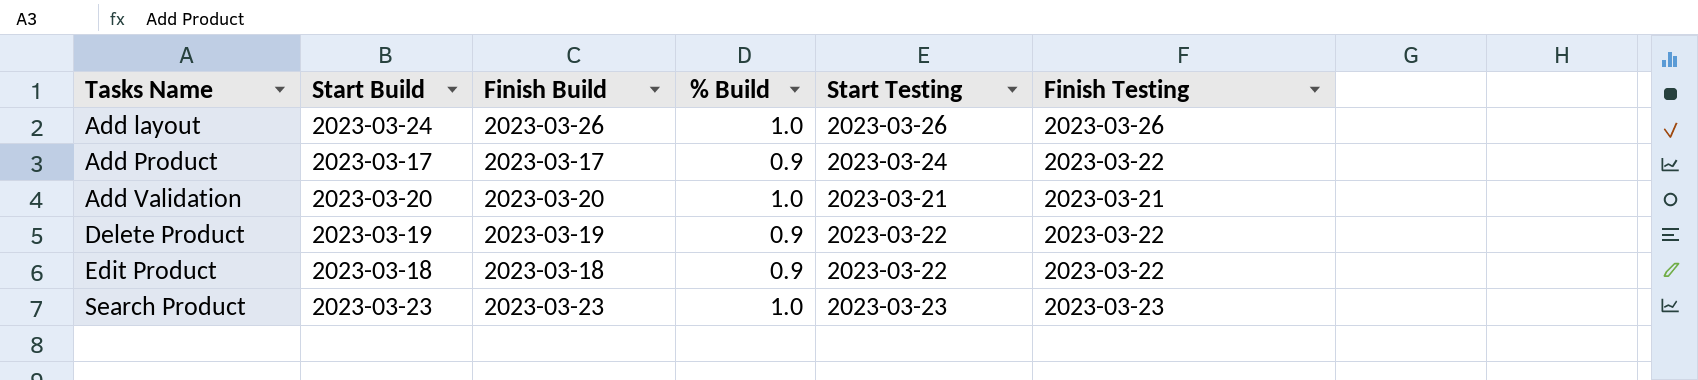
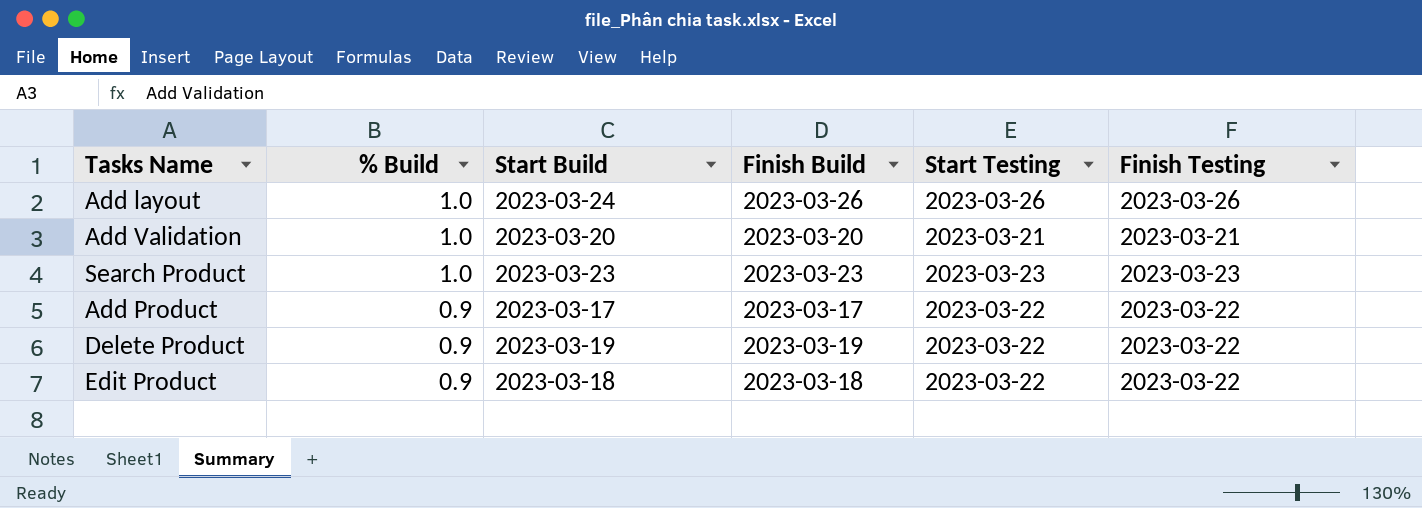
row order: Tasks Name ascending -> % Build descending
column % Build | position: 4 -> 2
Add Product | Start Testing: 2023-03-24 -> 2023-03-22

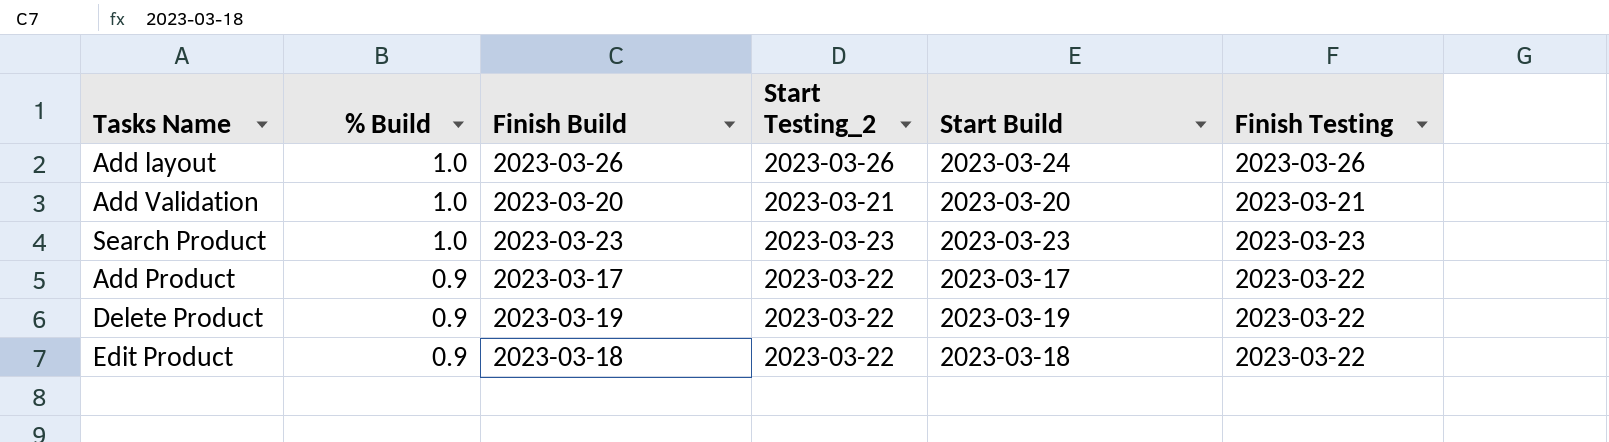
column name: Start Testing -> Start Testing_2
column Start Build | position: 3 -> 5

